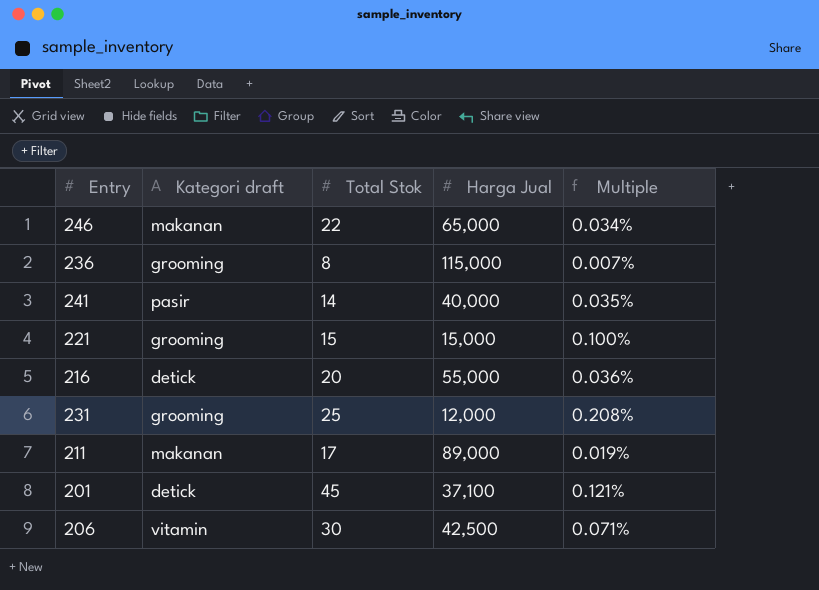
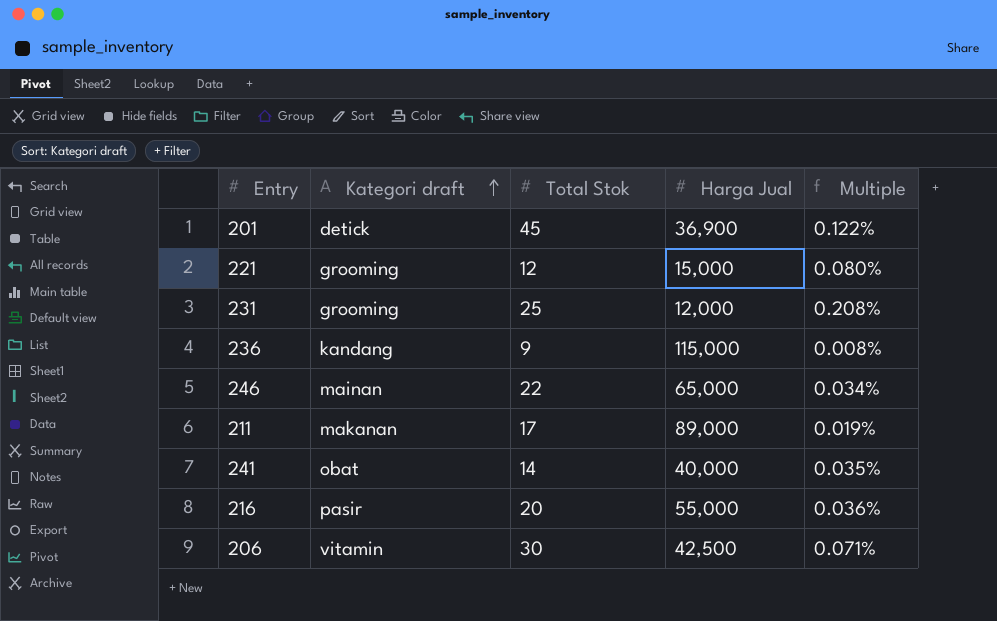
row order: none -> Kategori draft ascending
201 | Harga Jual: 37,100 -> 36,900
201 | Multiple: 0.121% -> 0.122%
221 | Total Stok: 15 -> 12
221 | Multiple: 0.100% -> 0.080%
236 | Kategori draft: grooming -> kandang
236 | Total Stok: 8 -> 9
236 | Multiple: 0.007% -> 0.008%
246 | Kategori draft: makanan -> mainan
241 | Kategori draft: pasir -> obat
216 | Kategori draft: detick -> pasir

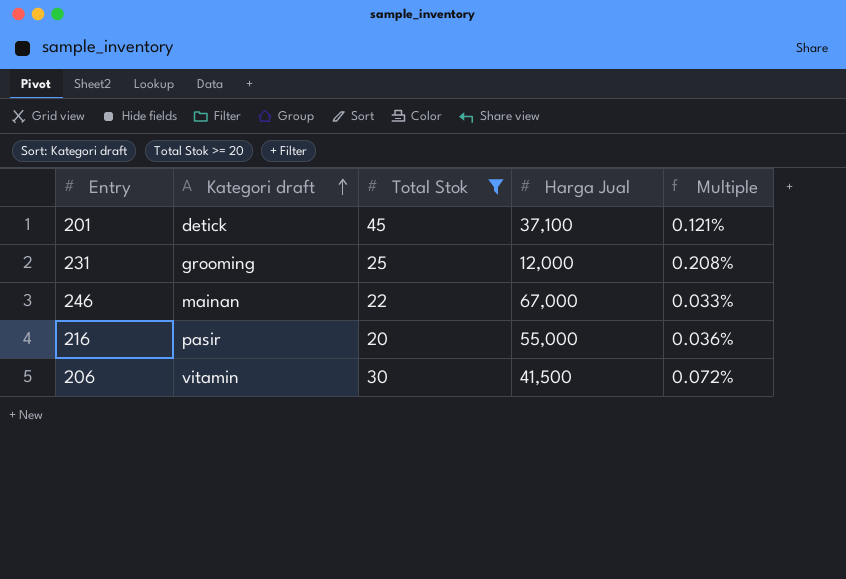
filter: none -> Total Stok >= 20
201 | Harga Jual: 36,900 -> 37,100
201 | Multiple: 0.122% -> 0.121%
246 | Harga Jual: 65,000 -> 67,000
246 | Multiple: 0.034% -> 0.033%
206 | Harga Jual: 42,500 -> 41,500
206 | Multiple: 0.071% -> 0.072%

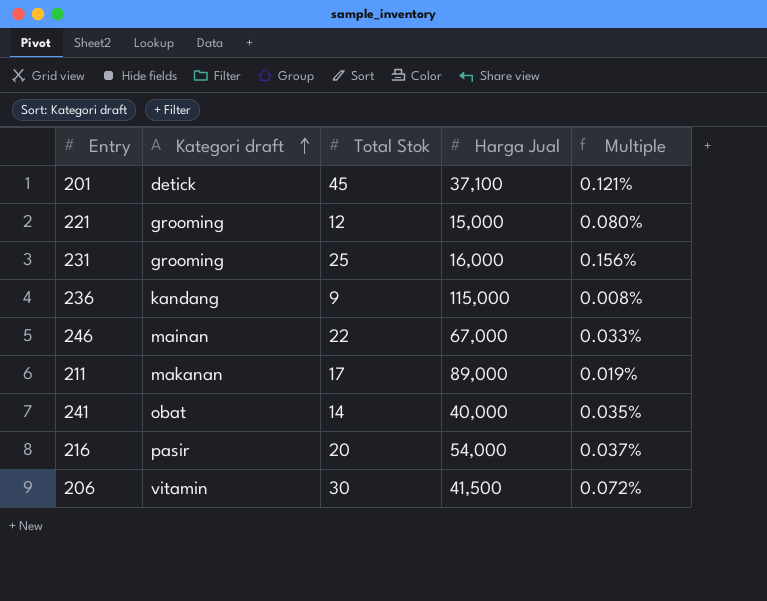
filter: Total Stok >= 20 -> none
231 | Harga Jual: 12,000 -> 16,000
231 | Multiple: 0.208% -> 0.156%
216 | Harga Jual: 55,000 -> 54,000
216 | Multiple: 0.036% -> 0.037%

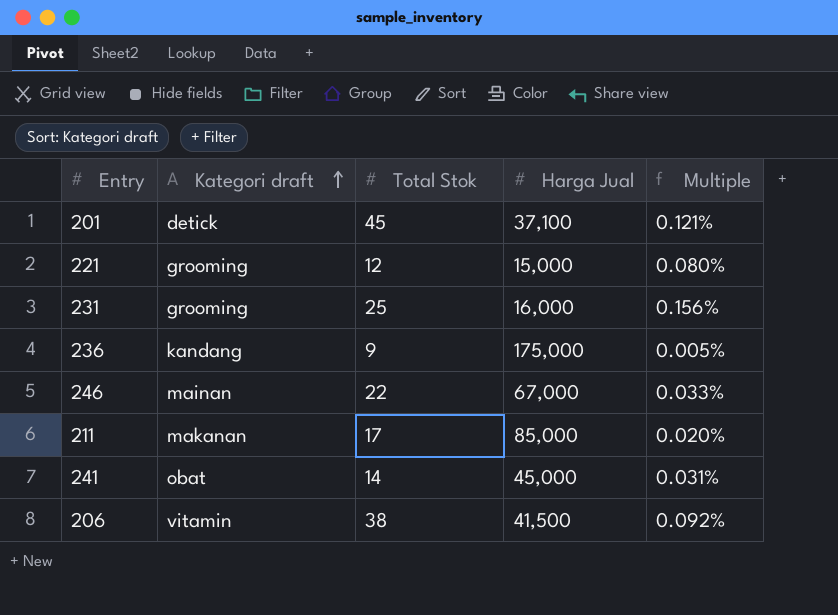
row 216: pasir | 20 | 54,000 | 0.037% -> none
236 | Harga Jual: 115,000 -> 175,000
236 | Multiple: 0.008% -> 0.005%
211 | Harga Jual: 89,000 -> 85,000
211 | Multiple: 0.019% -> 0.020%
241 | Harga Jual: 40,000 -> 45,000
241 | Multiple: 0.035% -> 0.031%
206 | Total Stok: 30 -> 38
206 | Multiple: 0.072% -> 0.092%

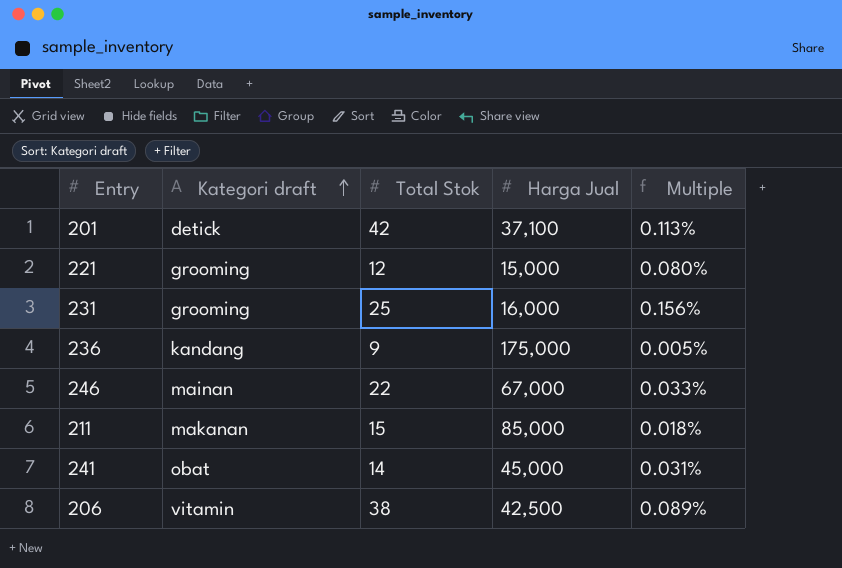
201 | Total Stok: 45 -> 42
201 | Multiple: 0.121% -> 0.113%
211 | Total Stok: 17 -> 15
211 | Multiple: 0.020% -> 0.018%
206 | Harga Jual: 41,500 -> 42,500
206 | Multiple: 0.092% -> 0.089%

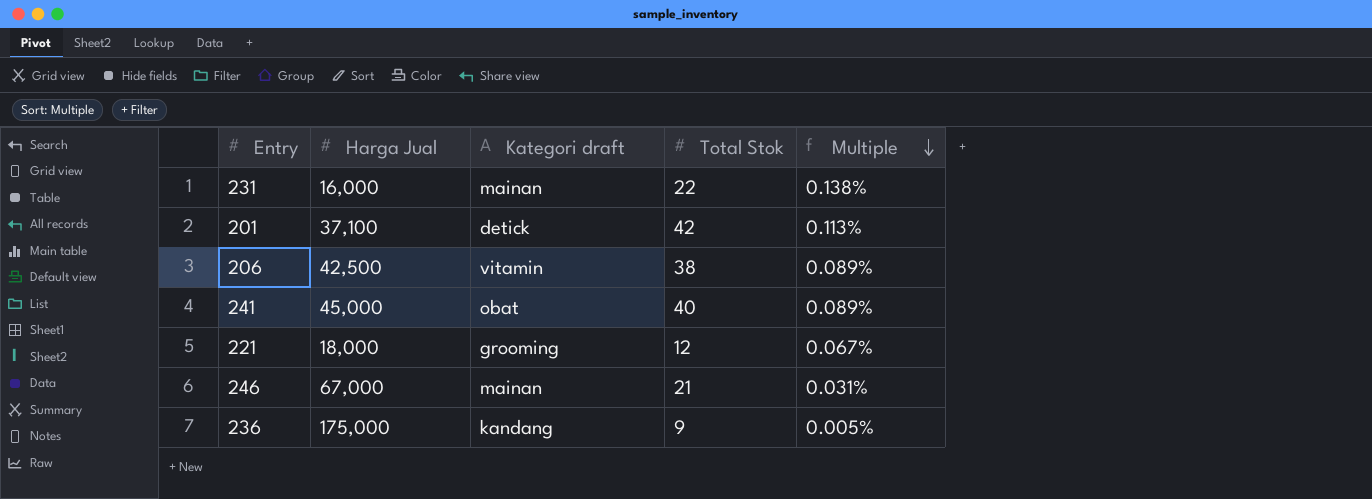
row order: Kategori draft ascending -> Multiple descending
column Harga Jual | position: 4 -> 2
row 211: makanan | 15 | 85,000 | 0.018% -> none
231 | Kategori draft: grooming -> mainan
231 | Total Stok: 25 -> 22
231 | Multiple: 0.156% -> 0.138%
241 | Total Stok: 14 -> 40
241 | Multiple: 0.031% -> 0.089%
221 | Harga Jual: 15,000 -> 18,000
221 | Multiple: 0.080% -> 0.067%
246 | Total Stok: 22 -> 21
246 | Multiple: 0.033% -> 0.031%

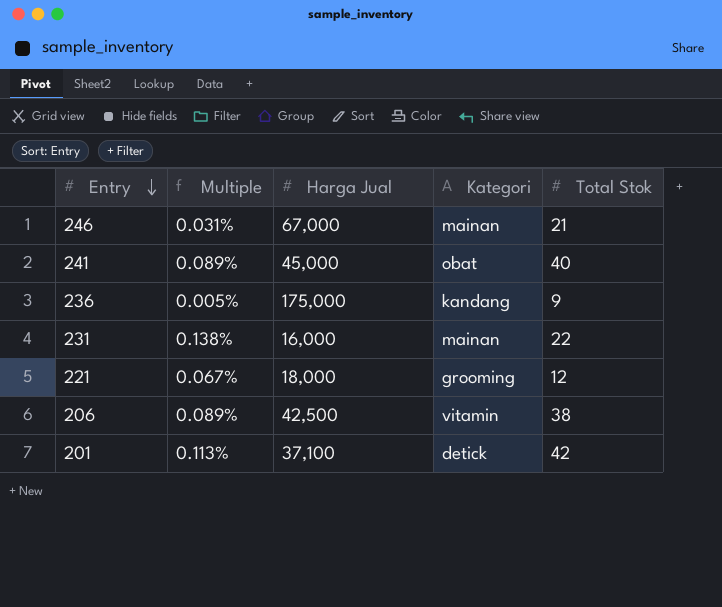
row order: Multiple descending -> Entry descending
column Multiple | position: 5 -> 2
column name: Kategori draft -> Kategori

